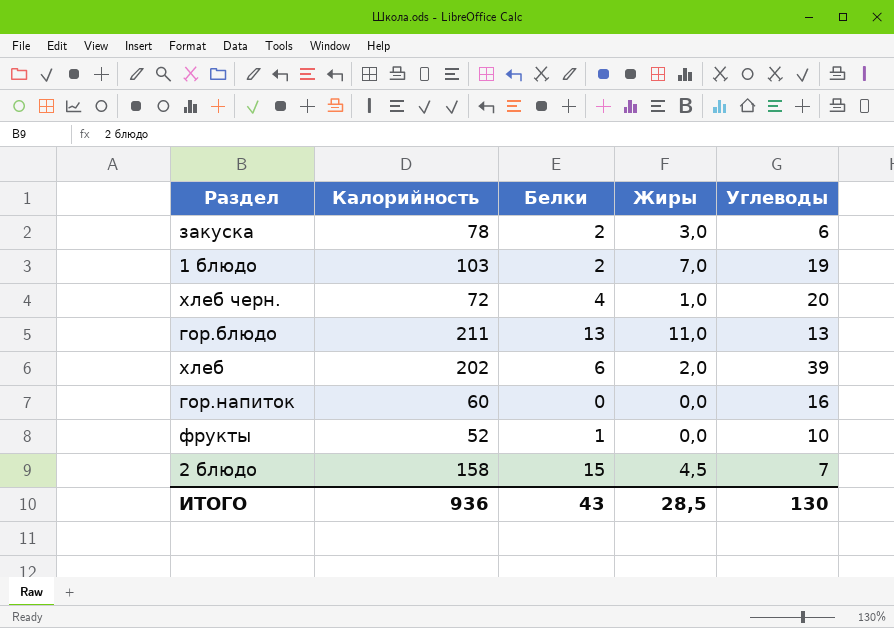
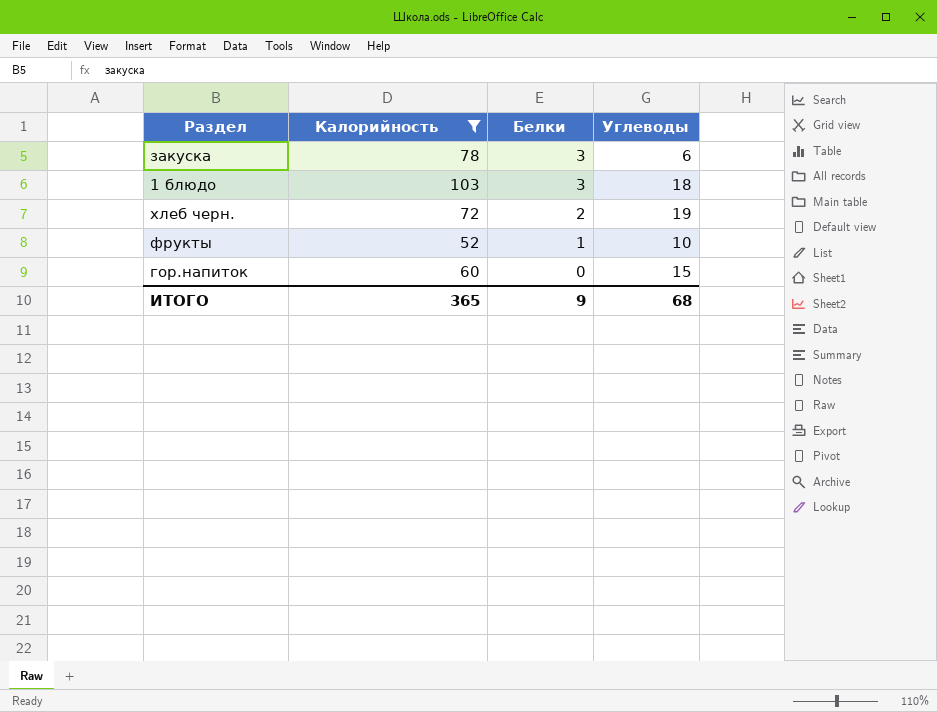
filter: none -> Калорийность <= 103
row order: none -> Белки descending
column Жиры | position: 4 -> none
закуска | Белки: 2 -> 3
1 блюдо | Белки: 2 -> 3
1 блюдо | Углеводы: 19 -> 18
хлеб черн. | Белки: 4 -> 2
хлеб черн. | Углеводы: 20 -> 19
гор.напиток | Углеводы: 16 -> 15
ИТОГО | Калорийность: 936 -> 365
ИТОГО | Белки: 43 -> 9
ИТОГО | Углеводы: 130 -> 68

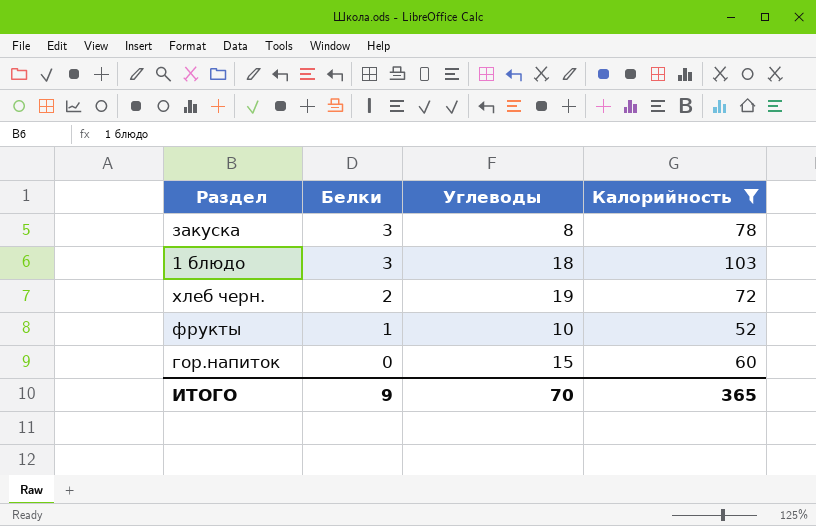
column Калорийность | position: 2 -> 4
закуска | Углеводы: 6 -> 8
ИТОГО | Углеводы: 68 -> 70

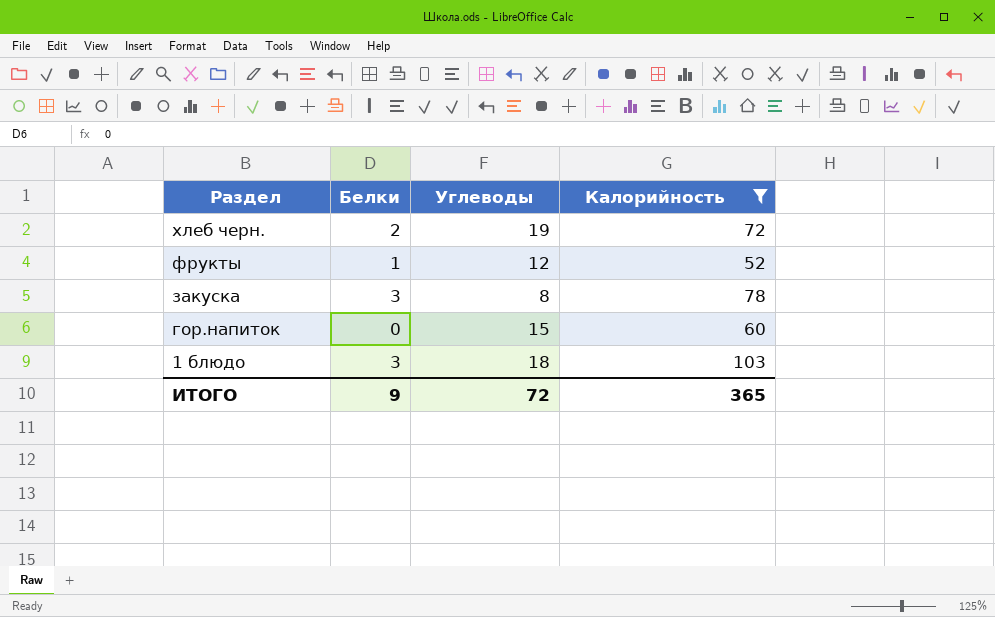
row order: Белки descending -> Раздел descending
фрукты | Углеводы: 10 -> 12
ИТОГО | Углеводы: 70 -> 72

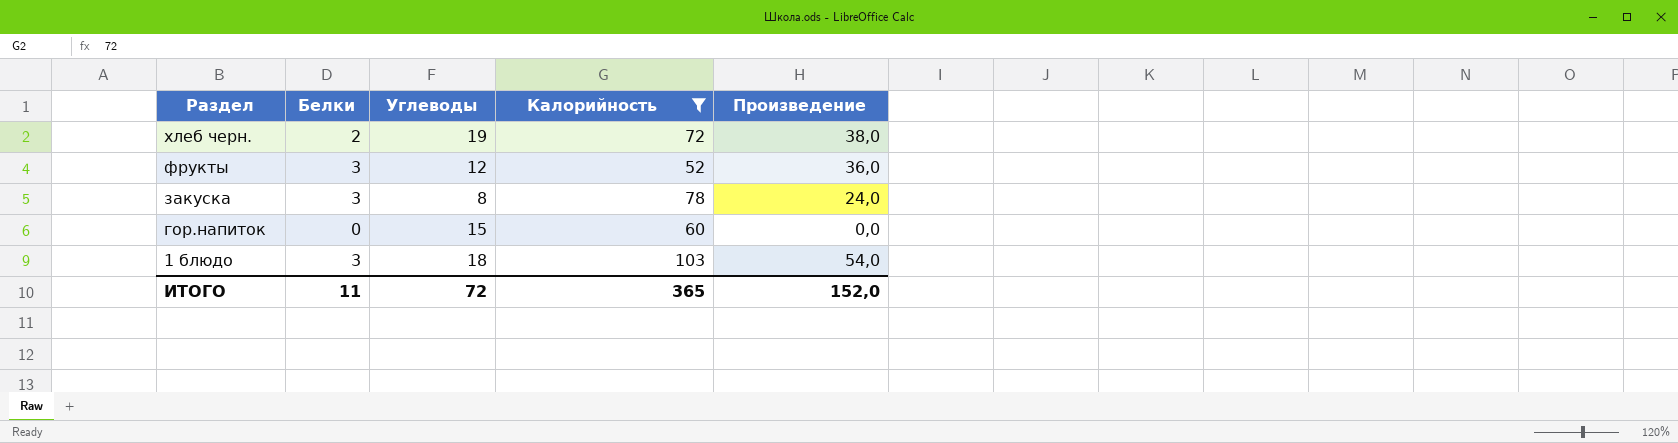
column Произведение | formula: none -> [Белки] * [Углеводы]
фрукты | Белки: 1 -> 3
ИТОГО | Белки: 9 -> 11

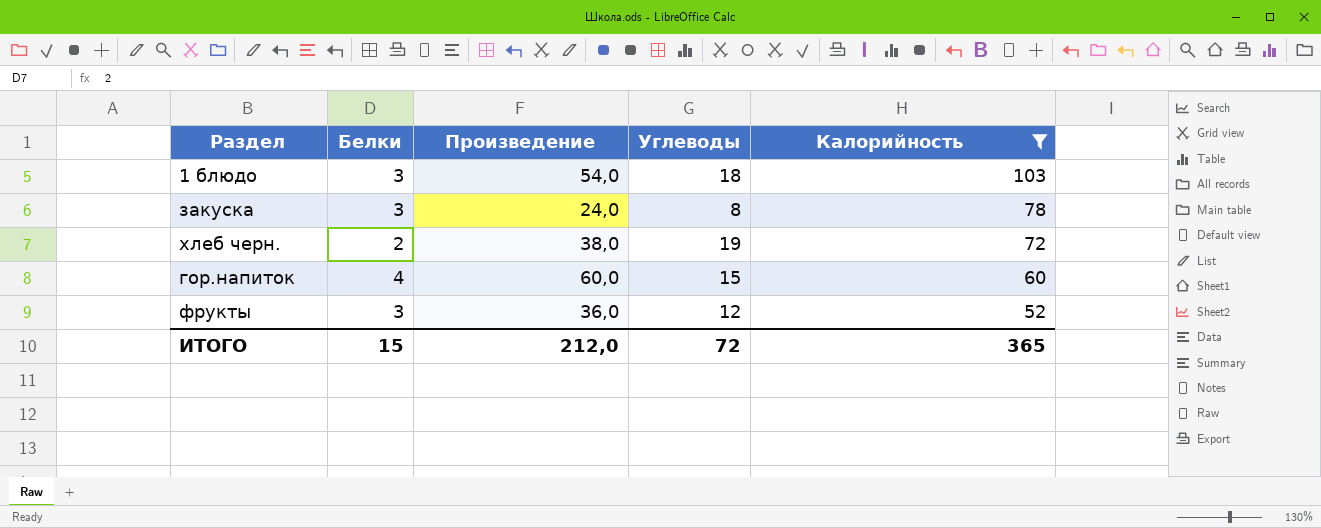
row order: Раздел descending -> Калорийность descending
column Произведение | position: 5 -> 3
гор.напиток | Белки: 0 -> 4
гор.напиток | Произведение: 0,0 -> 60,0
ИТОГО | Белки: 11 -> 15
ИТОГО | Произведение: 152,0 -> 212,0

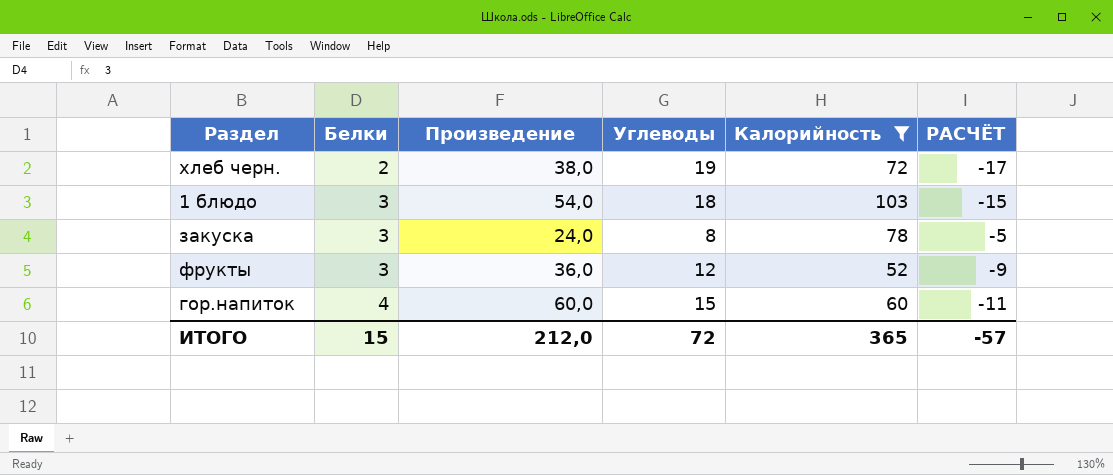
row order: Калорийность descending -> Белки ascending
column РАСЧЁТ | formula: none -> [Белки] - [Углеводы]

